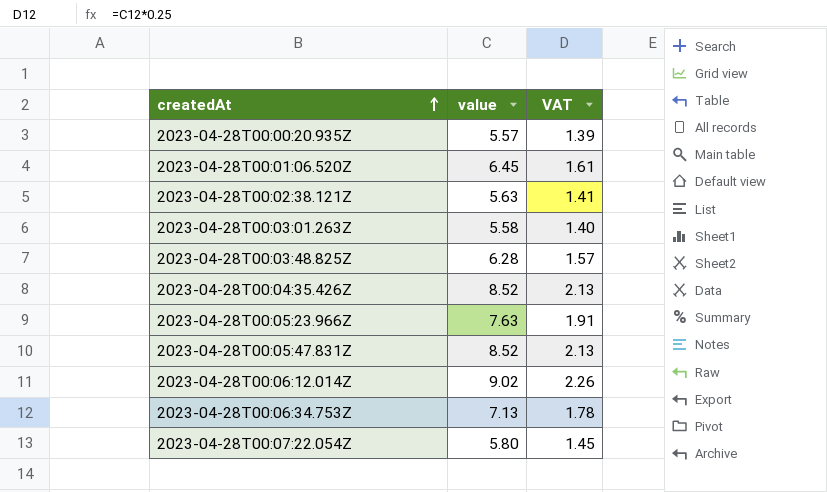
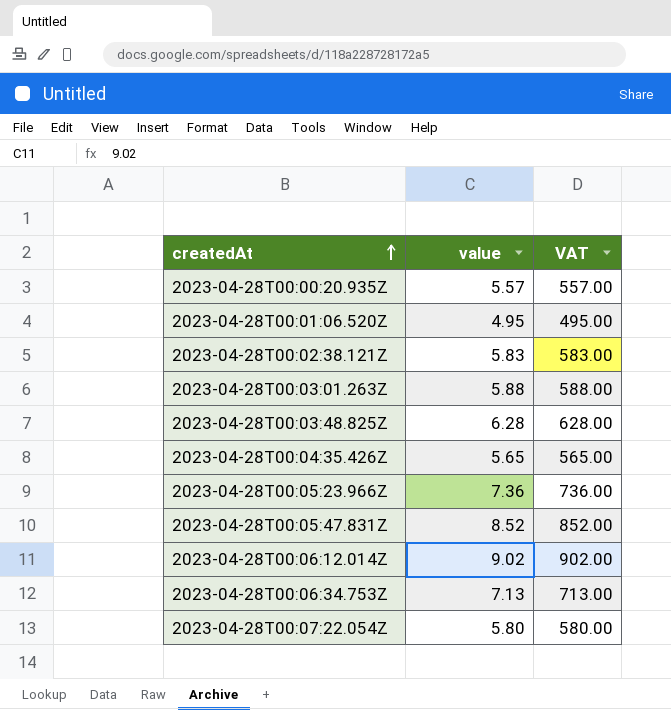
column VAT | formula: [value] * 0.25 -> [value] * 100
2023-04-28T00:01:06.520Z | value: 6.45 -> 4.95
2023-04-28T00:02:38.121Z | value: 5.63 -> 5.83
2023-04-28T00:03:01.263Z | value: 5.58 -> 5.88
2023-04-28T00:04:35.426Z | value: 8.52 -> 5.65
2023-04-28T00:05:23.966Z | value: 7.63 -> 7.36

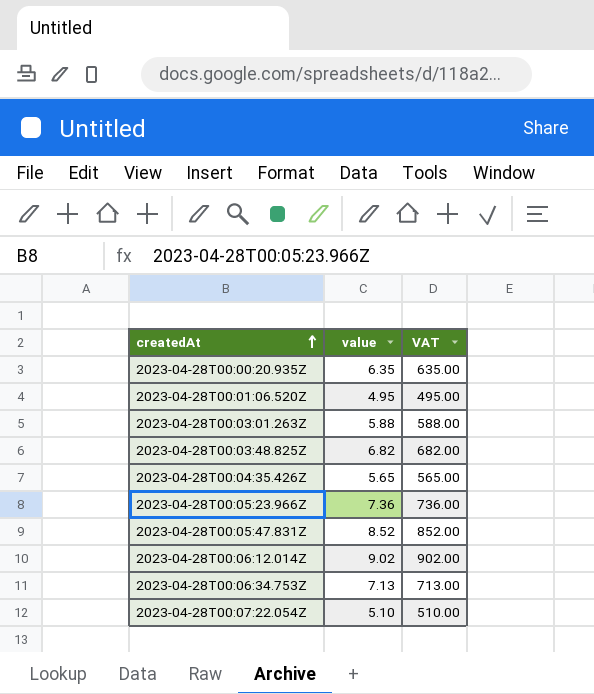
row 2023-04-28T00:02:38.121Z: 5.83 | 583.00 -> none
2023-04-28T00:00:20.935Z | value: 5.57 -> 6.35
2023-04-28T00:00:20.935Z | VAT: 557.00 -> 635.00
2023-04-28T00:03:48.825Z | value: 6.28 -> 6.82
2023-04-28T00:03:48.825Z | VAT: 628.00 -> 682.00
2023-04-28T00:07:22.054Z | value: 5.80 -> 5.10
2023-04-28T00:07:22.054Z | VAT: 580.00 -> 510.00

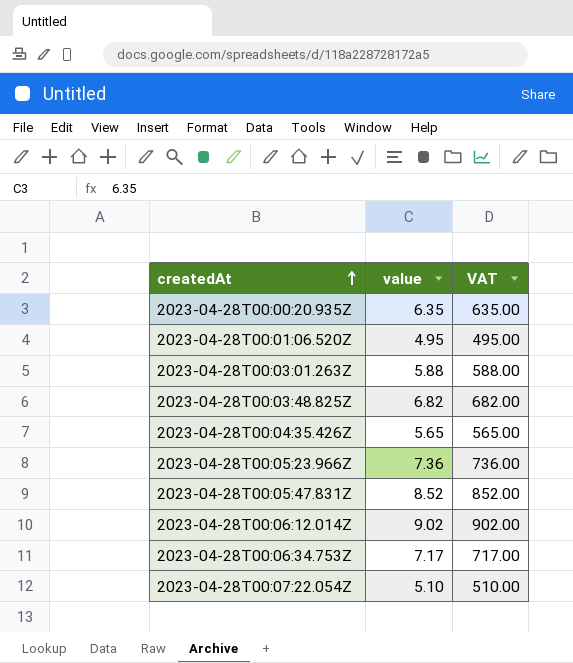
2023-04-28T00:06:34.753Z | value: 7.13 -> 7.17
2023-04-28T00:06:34.753Z | VAT: 713.00 -> 717.00

